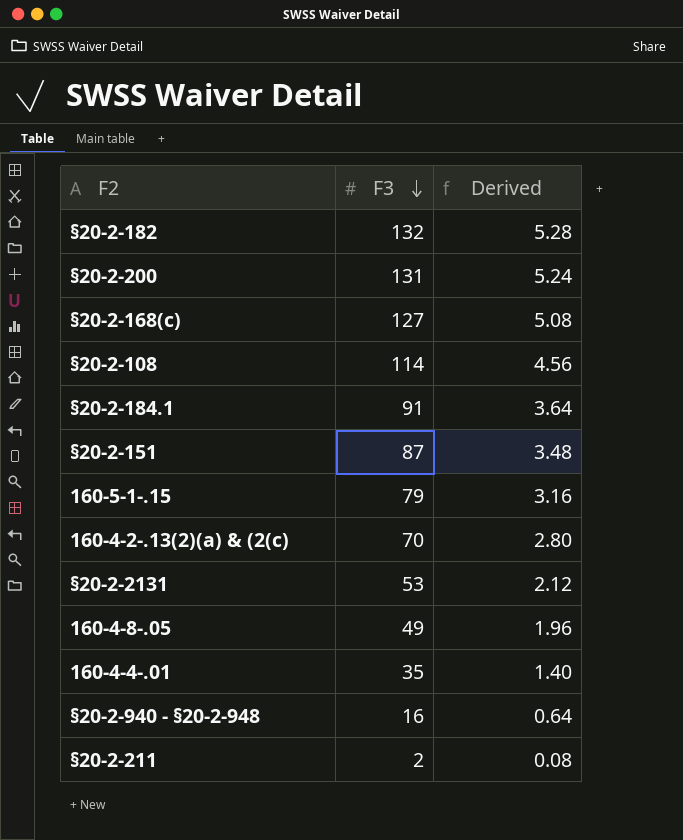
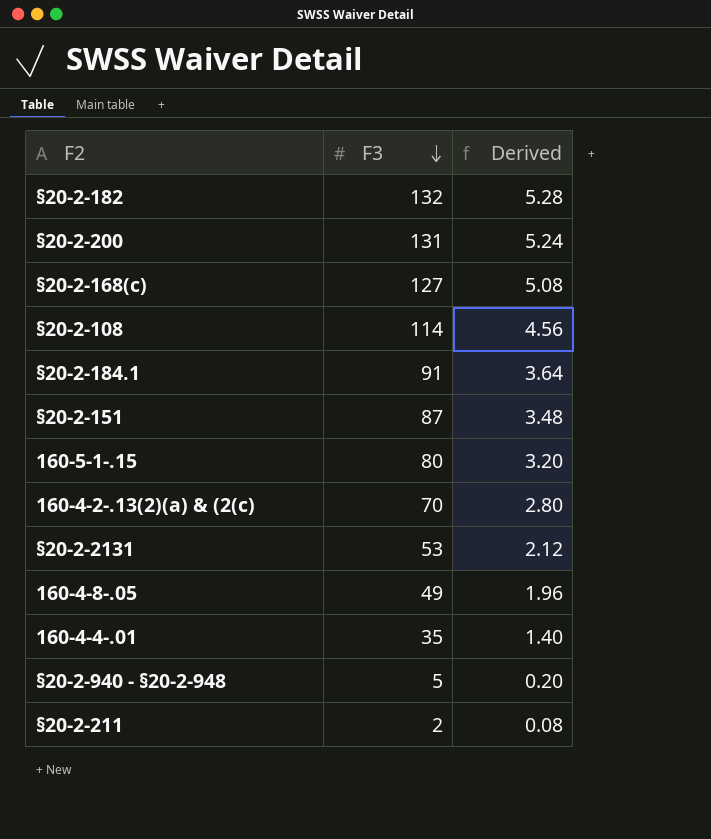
160-5-1-.15 | F3: 79 -> 80
160-5-1-.15 | Derived: 3.16 -> 3.20
§20-2-940 - §20-2-948 | F3: 16 -> 5
§20-2-940 - §20-2-948 | Derived: 0.64 -> 0.20

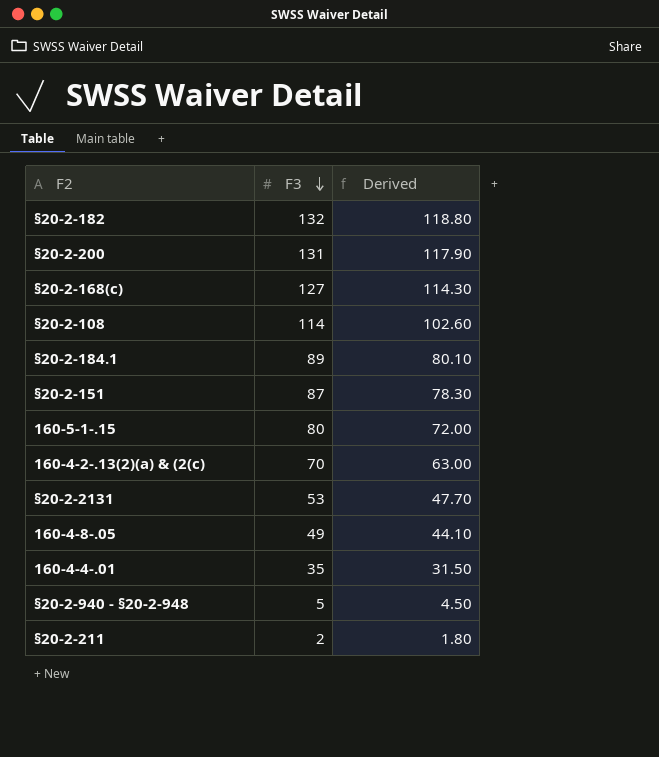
column Derived | formula: [F3] * 0.04 -> [F3] * 0.9
§20-2-184.1 | F3: 91 -> 89

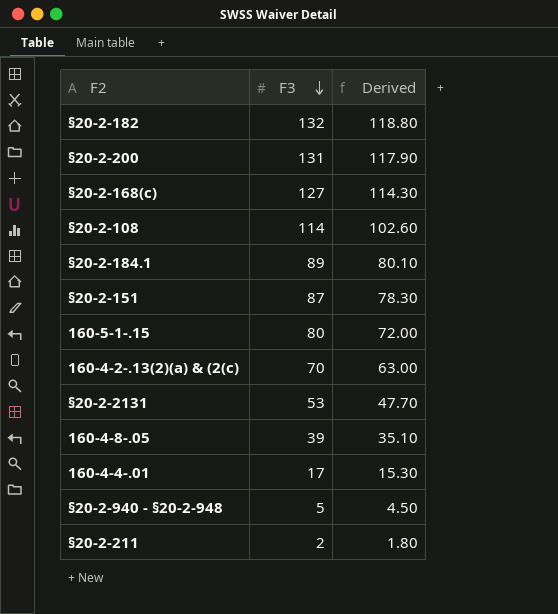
160-4-8-.05 | F3: 49 -> 39
160-4-8-.05 | Derived: 44.10 -> 35.10
160-4-4-.01 | F3: 35 -> 17
160-4-4-.01 | Derived: 31.50 -> 15.30

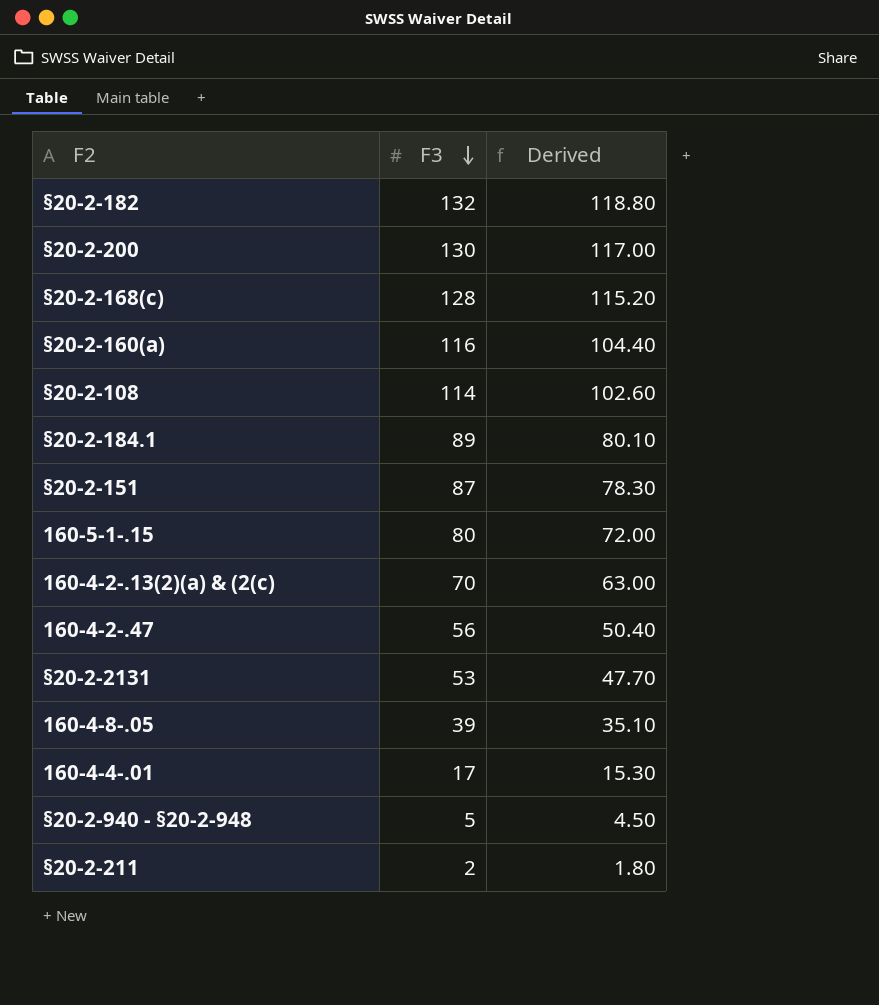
§20-2-200 | F3: 131 -> 130
§20-2-200 | Derived: 117.90 -> 117.00
§20-2-168(c) | F3: 127 -> 128
§20-2-168(c) | Derived: 114.30 -> 115.20
row §20-2-160(a): none -> 116 | 104.40
row 160-4-2-.47: none -> 56 | 50.40

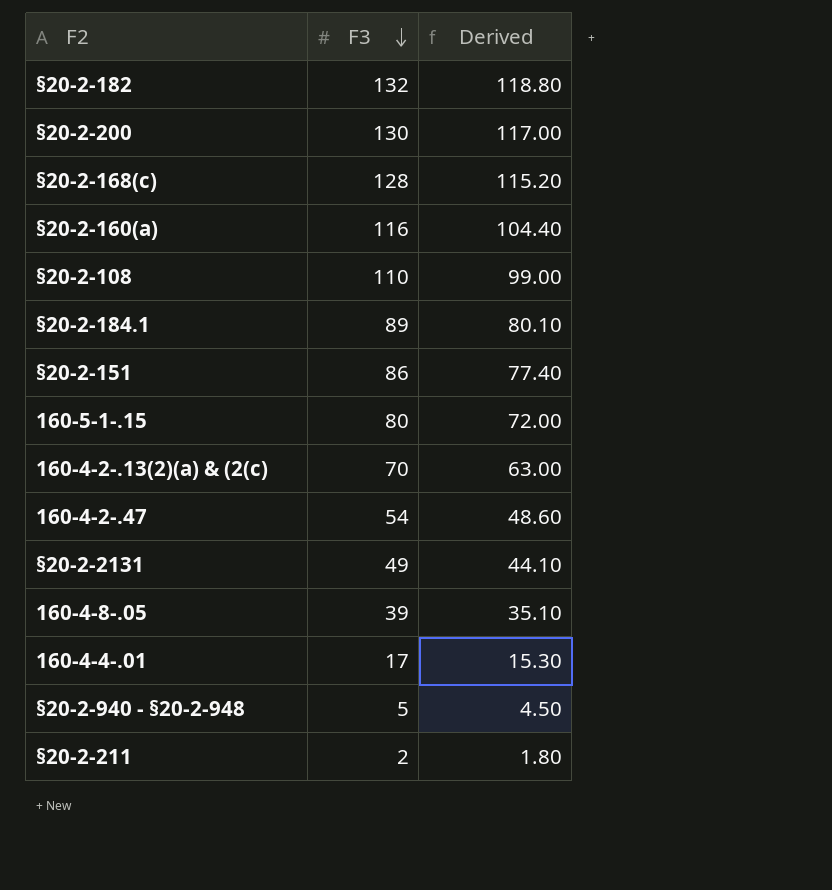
§20-2-108 | F3: 114 -> 110
§20-2-108 | Derived: 102.60 -> 99.00
§20-2-151 | F3: 87 -> 86
§20-2-151 | Derived: 78.30 -> 77.40
160-4-2-.47 | F3: 56 -> 54
160-4-2-.47 | Derived: 50.40 -> 48.60
§20-2-2131 | F3: 53 -> 49
§20-2-2131 | Derived: 47.70 -> 44.10

